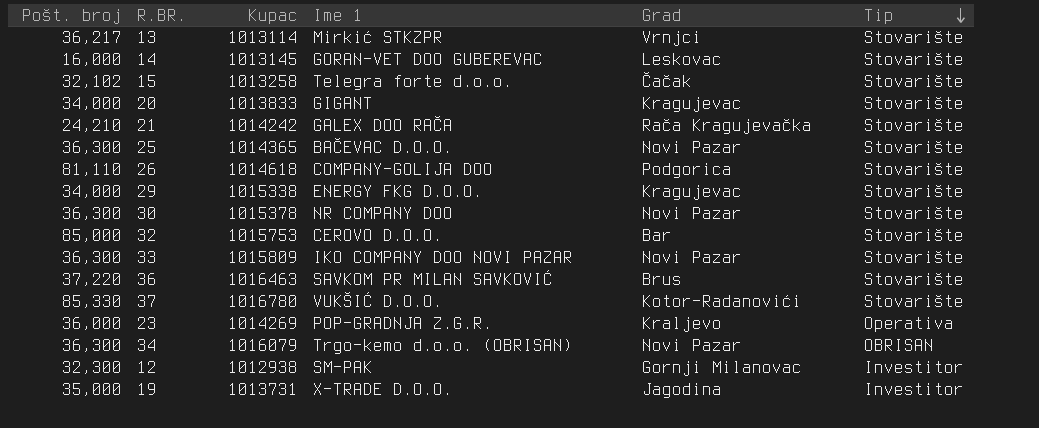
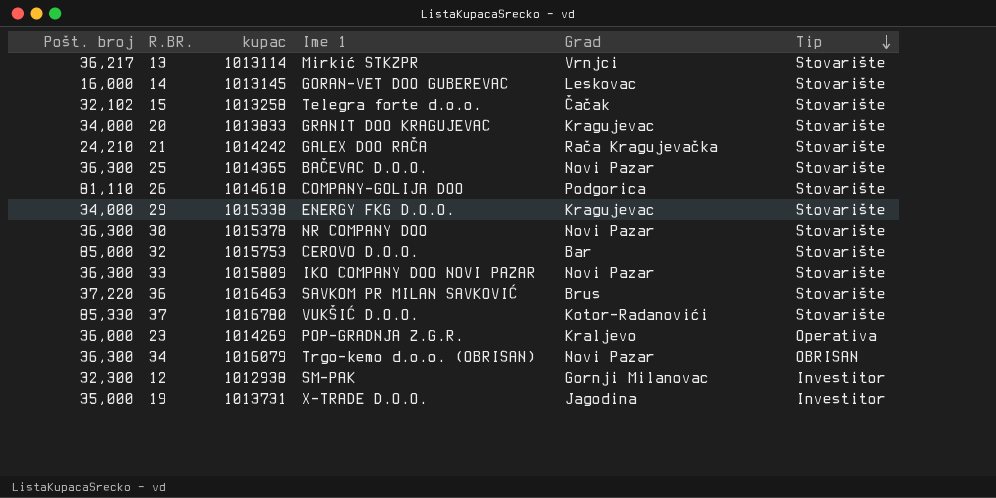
column name: Kupac -> kupac
20 | Ime 1: GIGANT -> GRANIT DOO KRAGUJEVAC

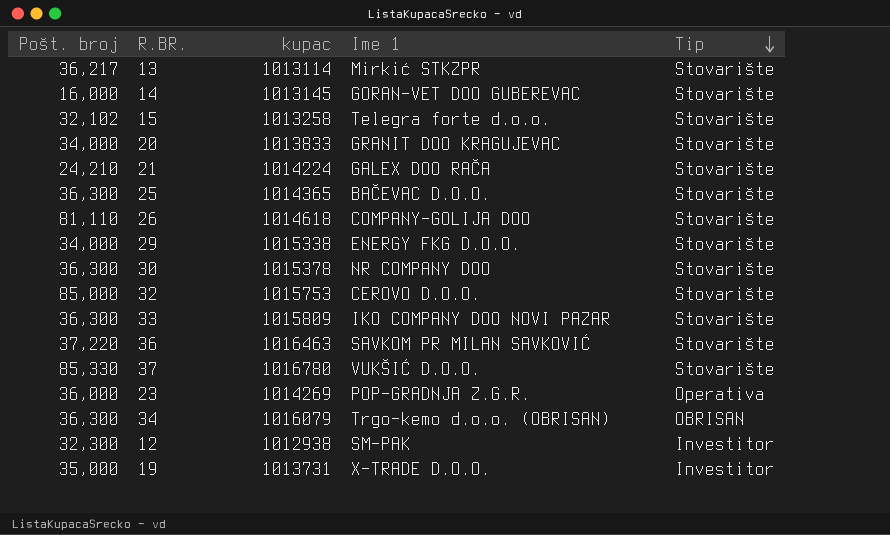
column Grad | position: 5 -> none
21 | kupac: 1014242 -> 1014224

